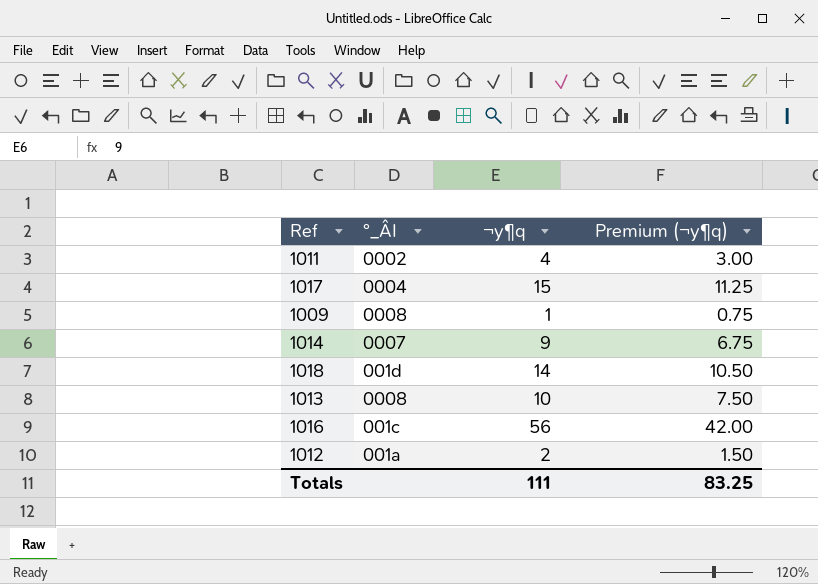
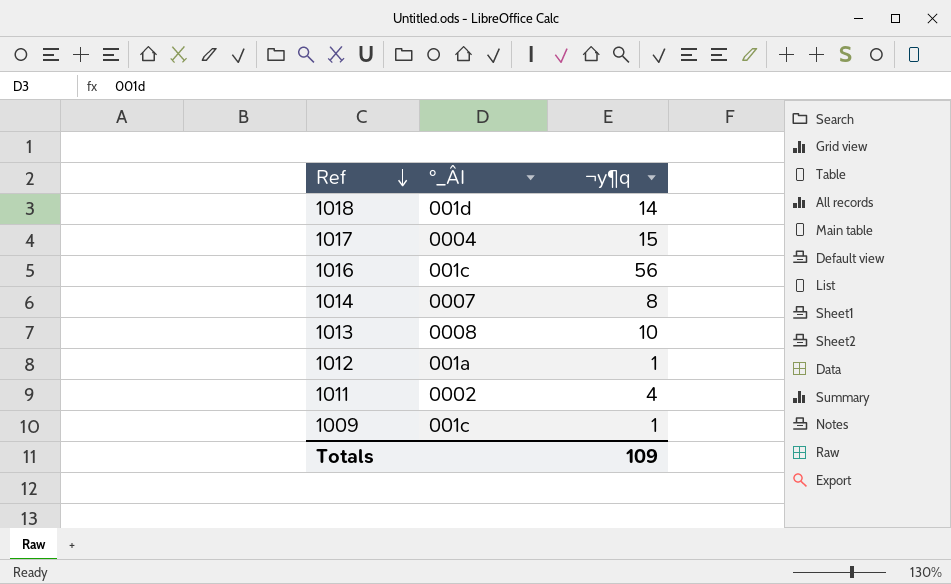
row order: none -> Ref descending
column Premium (¬y¶q) | formula: [¬y¶q] * 0.75 -> none
1014 | ¬y¶q: 9 -> 8
1012 | ¬y¶q: 2 -> 1
1009 | °_ÂI: 0008 -> 001c
Totals | ¬y¶q: 111 -> 109

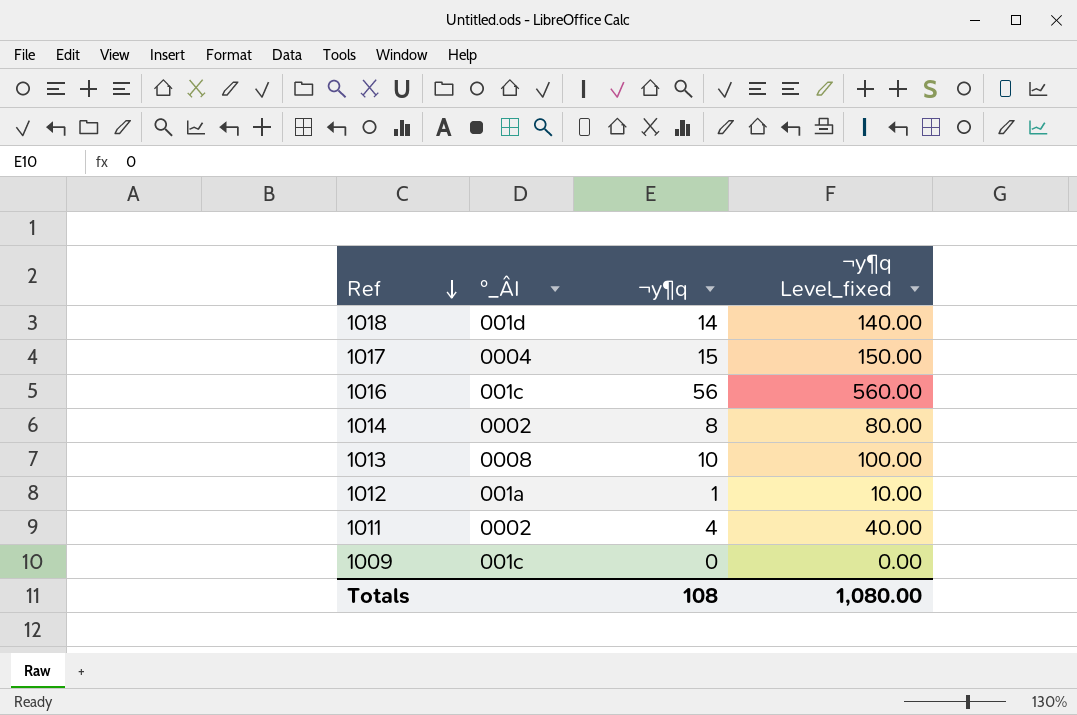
column ¬y¶q Level_fixed | formula: none -> [¬y¶q] * 10
1014 | °_ÂI: 0007 -> 0002
1009 | ¬y¶q: 1 -> 0
Totals | ¬y¶q: 109 -> 108

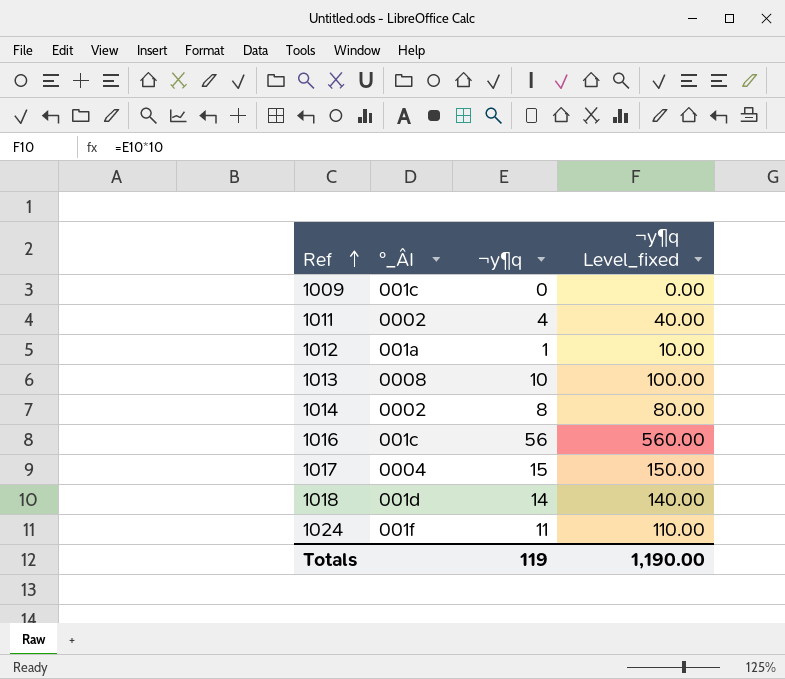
row order: Ref descending -> Ref ascending
row 1024: none -> 001f | 11 | 110.00
Totals | ¬y¶q: 108 -> 119
Totals | ¬y¶q Level_fixed: 1,080.00 -> 1,190.00

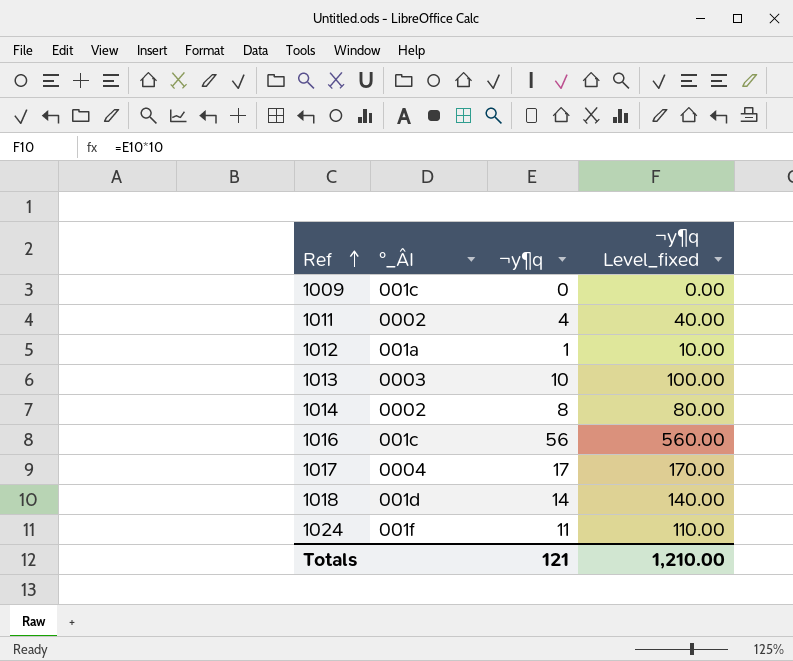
1013 | °_ÂI: 0008 -> 0003
1017 | ¬y¶q: 15 -> 17
1017 | ¬y¶q Level_fixed: 150.00 -> 170.00
Totals | ¬y¶q: 119 -> 121
Totals | ¬y¶q Level_fixed: 1,190.00 -> 1,210.00

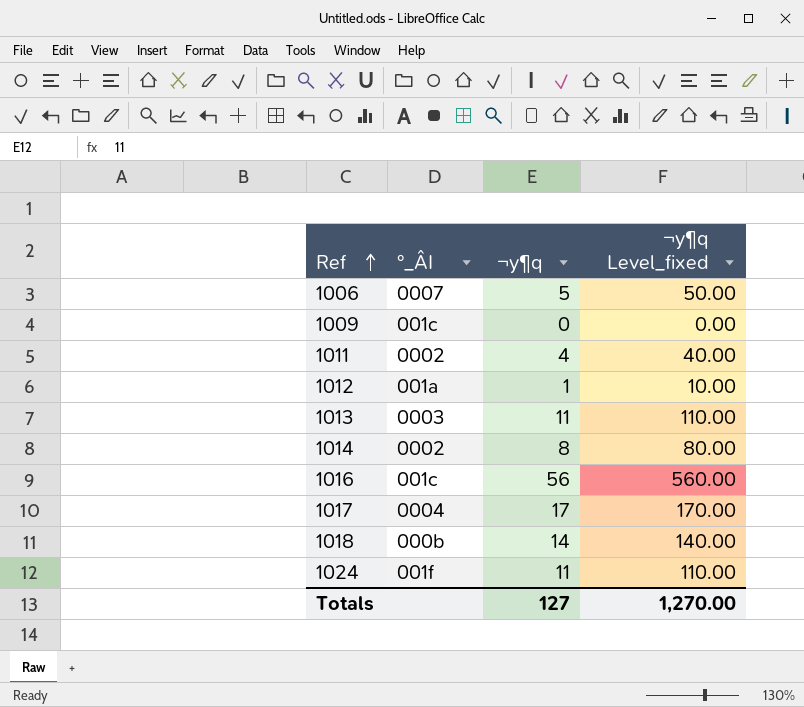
row 1006: none -> 0007 | 5 | 50.00
1013 | ¬y¶q: 10 -> 11
1013 | ¬y¶q Level_fixed: 100.00 -> 110.00
1018 | °_ÂI: 001d -> 000b
Totals | ¬y¶q: 121 -> 127
Totals | ¬y¶q Level_fixed: 1,210.00 -> 1,270.00

